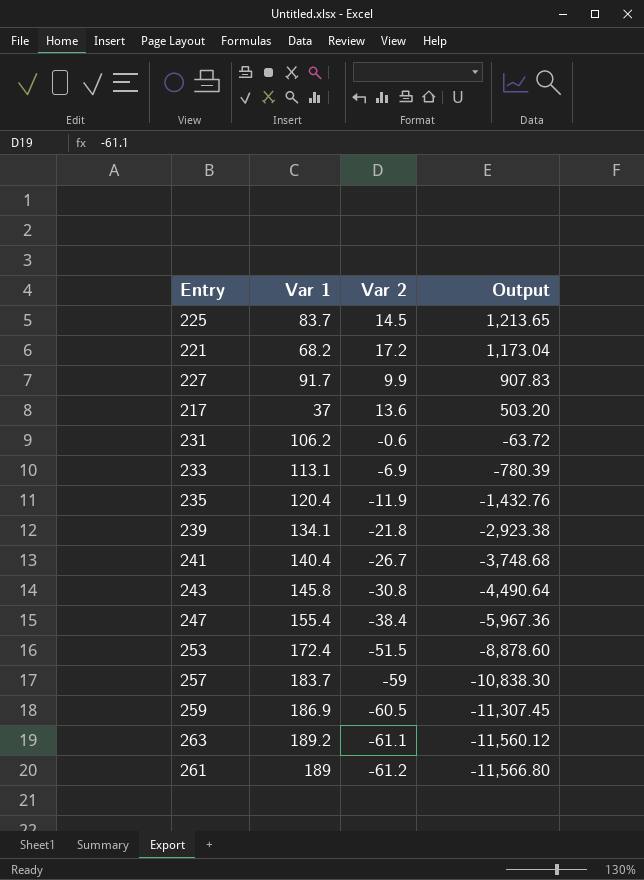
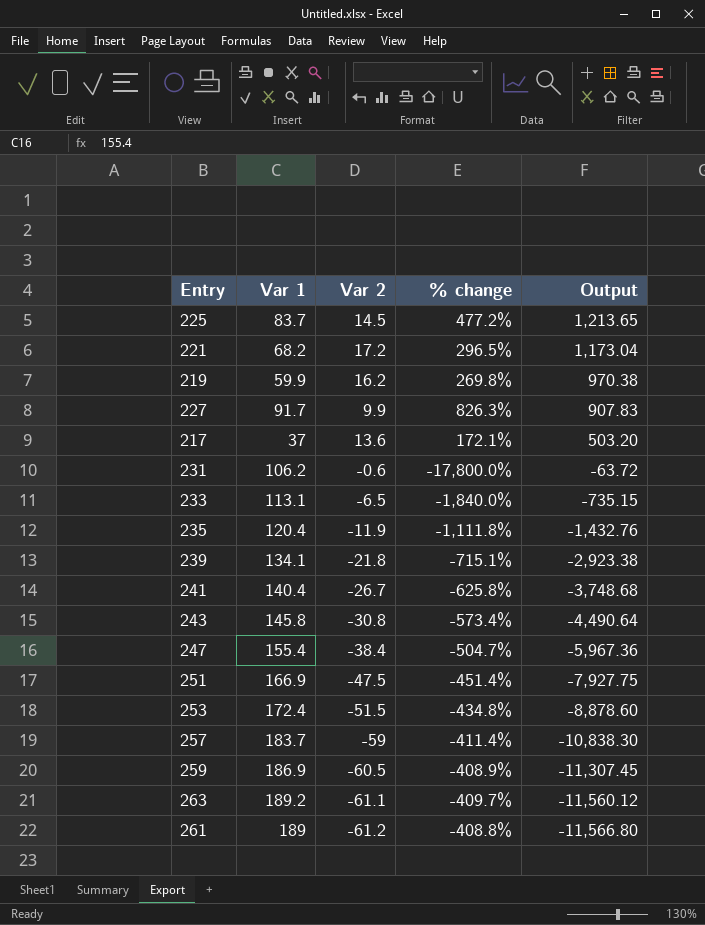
column % change | formula: none -> ([Var 1] - [Var 2]) / [Var 2]
row 219: none -> 59.9 | 16.2 | 269.8% | 970.38
233 | Var 2: -6.9 -> -6.5
233 | Output: -780.39 -> -735.15
row 251: none -> 166.9 | -47.5 | -451.4% | -7,927.75

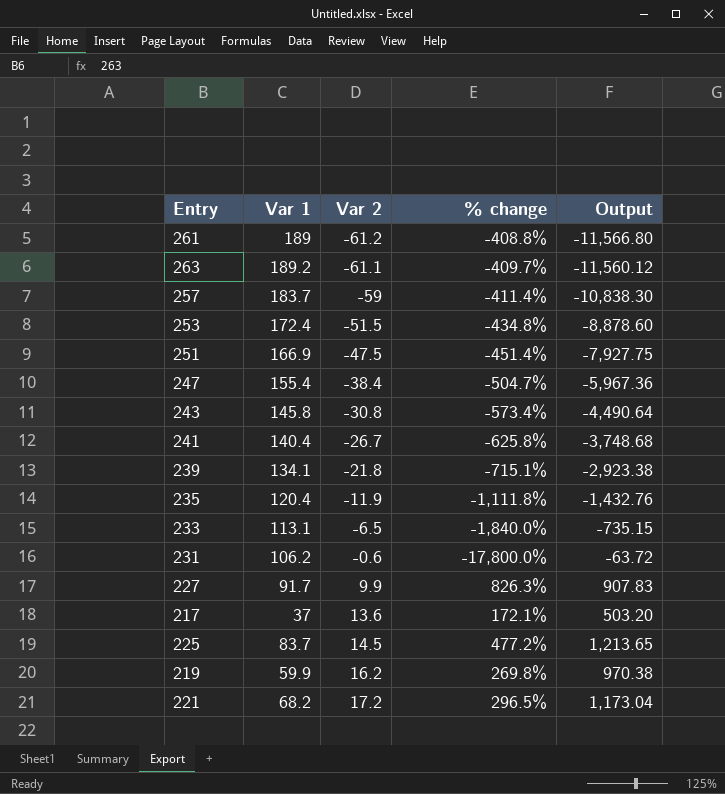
row order: Output descending -> Var 2 ascending
row 259: 186.9 | -60.5 | -408.9% | -11,307.45 -> none

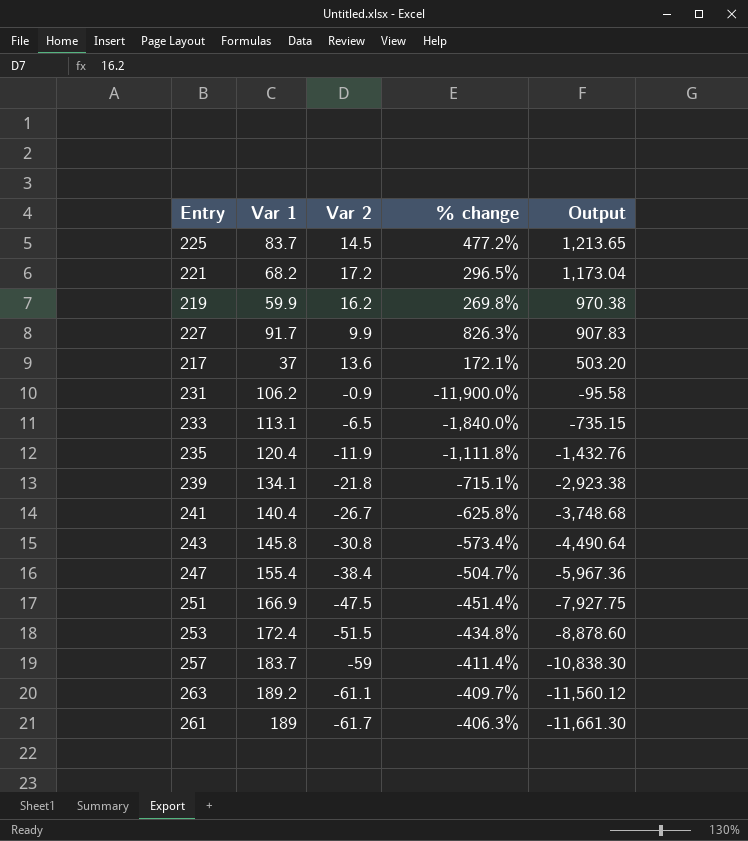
row order: Var 2 ascending -> Output descending
231 | Var 2: -0.6 -> -0.9
231 | % change: -17,800.0% -> -11,900.0%
231 | Output: -63.72 -> -95.58
261 | Var 2: -61.2 -> -61.7
261 | % change: -408.8% -> -406.3%
261 | Output: -11,566.80 -> -11,661.30

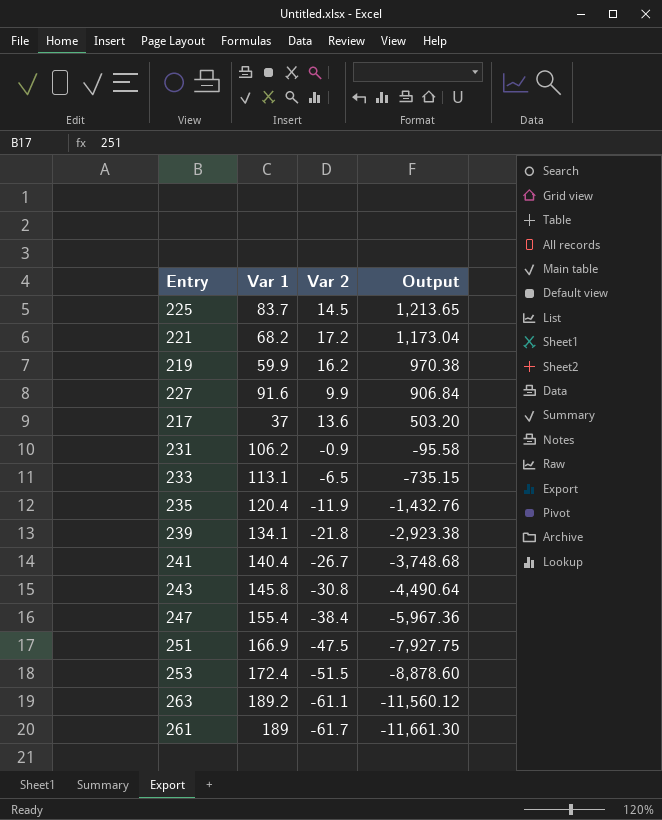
column % change | formula: ([Var 1] - [Var 2]) / [Var 2] -> none
row 257: 183.7 | -59 | -411.4% | -10,838.30 -> none
227 | Var 1: 91.7 -> 91.6
227 | Output: 907.83 -> 906.84

